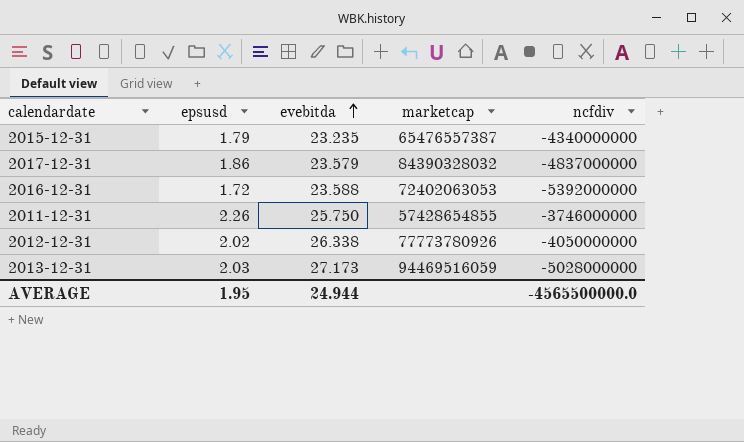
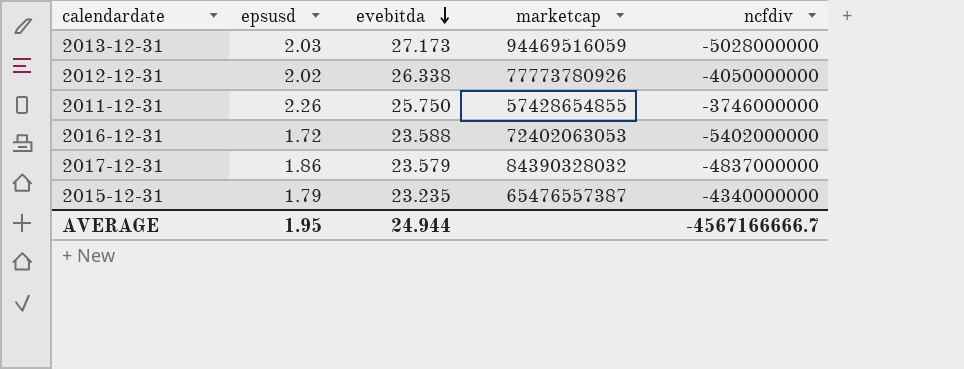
row order: evebitda ascending -> evebitda descending
2016-12-31 | ncfdiv: -5392000000 -> -5402000000
AVERAGE | ncfdiv: -4565500000.0 -> -4567166666.7

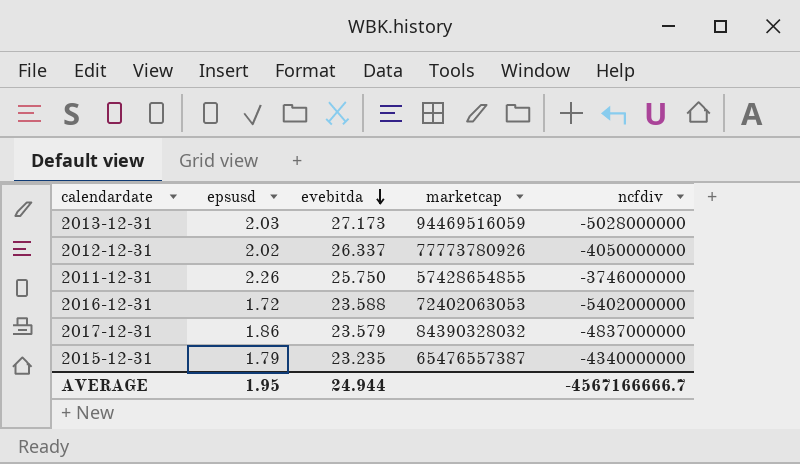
2012-12-31 | evebitda: 26.338 -> 26.337

